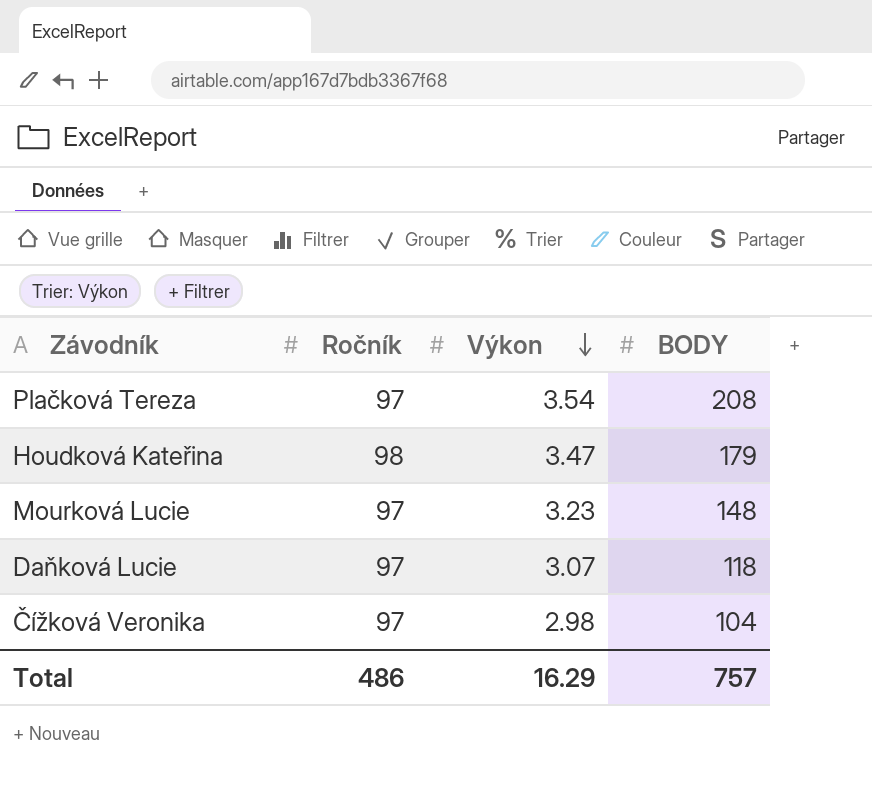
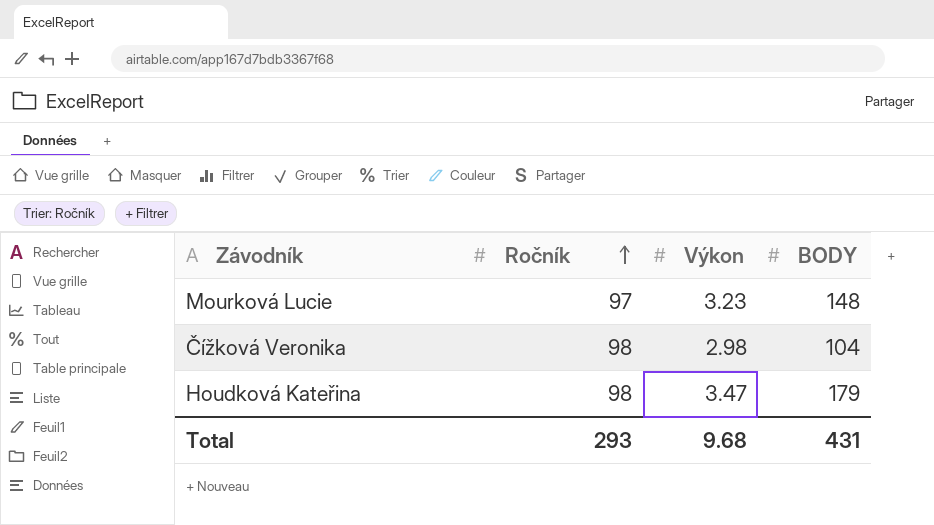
row order: Výkon descending -> Ročník ascending
row Plačková Tereza: 97 | 3.54 | 208 -> none
row Daňková Lucie: 97 | 3.07 | 118 -> none
Čížková Veronika | Ročník: 97 -> 98
Total | Ročník: 486 -> 293
Total | Výkon: 16.29 -> 9.68
Total | BODY: 757 -> 431

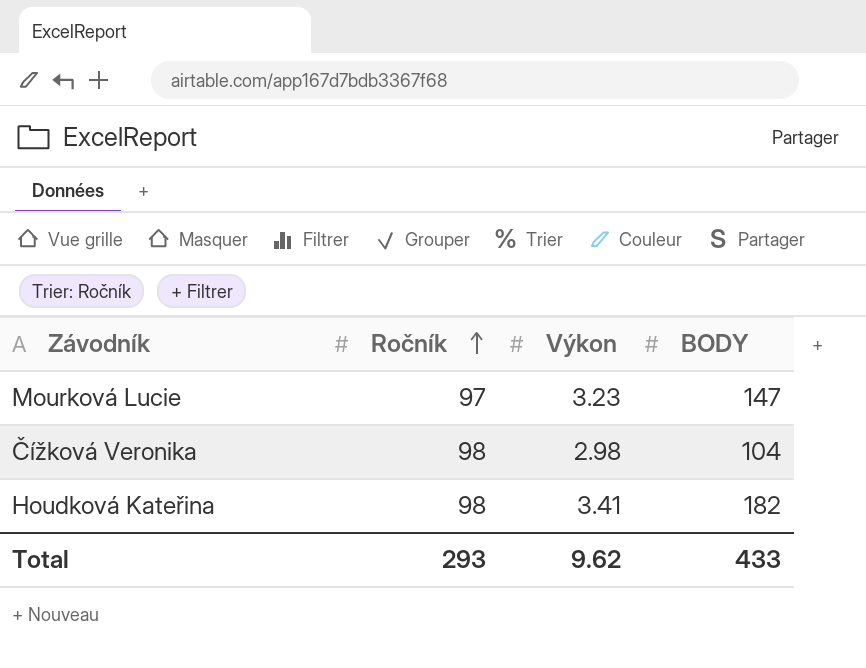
Mourková Lucie | BODY: 148 -> 147
Houdková Kateřina | Výkon: 3.47 -> 3.41
Houdková Kateřina | BODY: 179 -> 182
Total | Výkon: 9.68 -> 9.62
Total | BODY: 431 -> 433

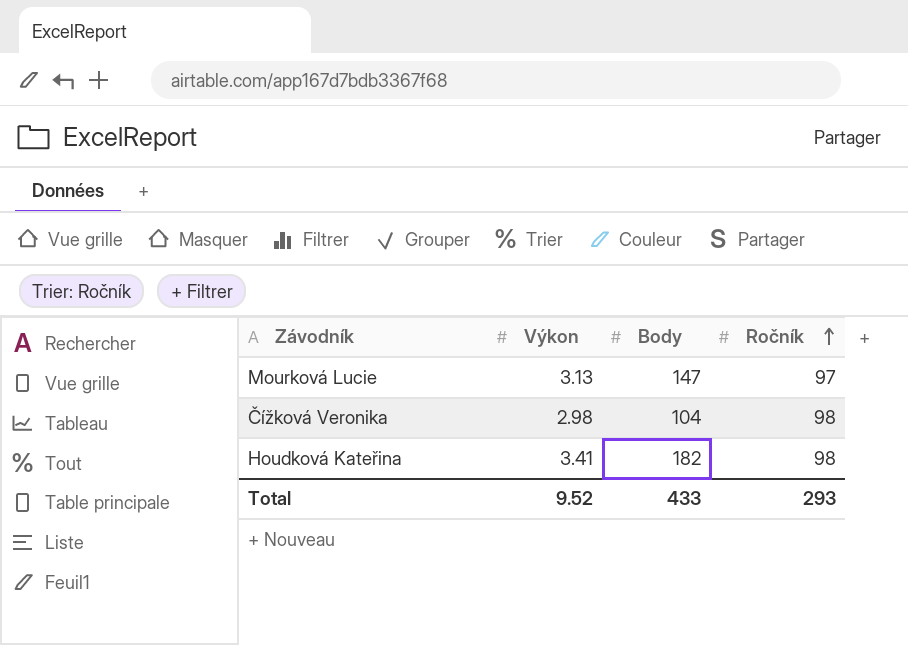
column name: BODY -> Body
column Ročník | position: 2 -> 4
Mourková Lucie | Výkon: 3.23 -> 3.13
Total | Výkon: 9.62 -> 9.52

